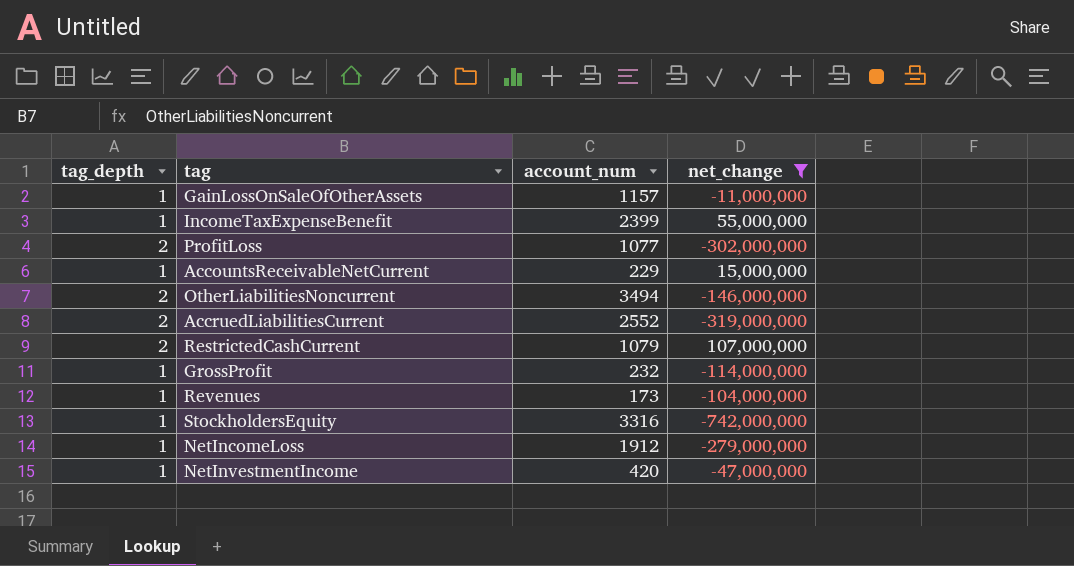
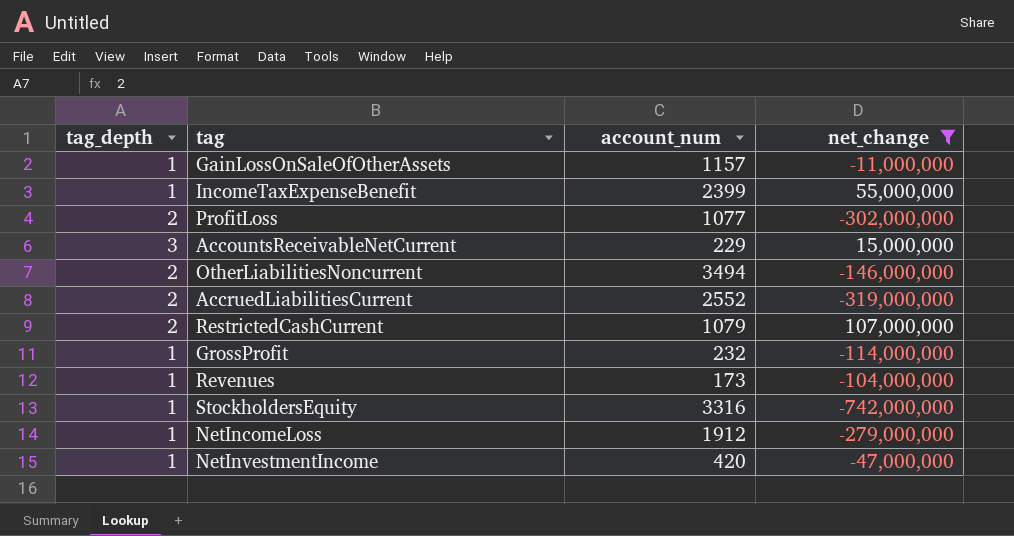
AccountsReceivableNetCurrent | tag_depth: 1 -> 3

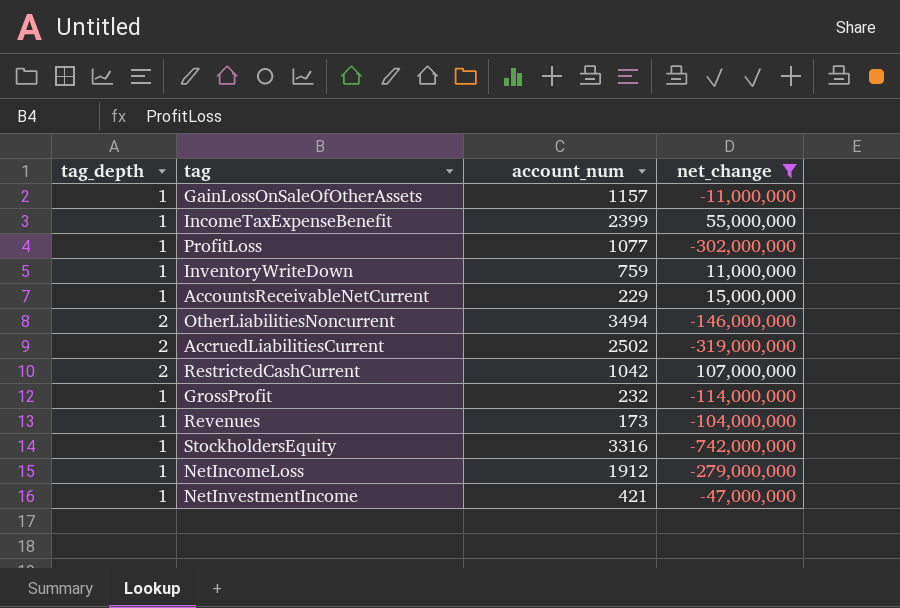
ProfitLoss | tag_depth: 2 -> 1
row InventoryWriteDown: none -> 1 | 759 | 11,000,000
AccountsReceivableNetCurrent | tag_depth: 3 -> 1
AccruedLiabilitiesCurrent | account_num: 2552 -> 2502
RestrictedCashCurrent | account_num: 1079 -> 1042
NetInvestmentIncome | account_num: 420 -> 421

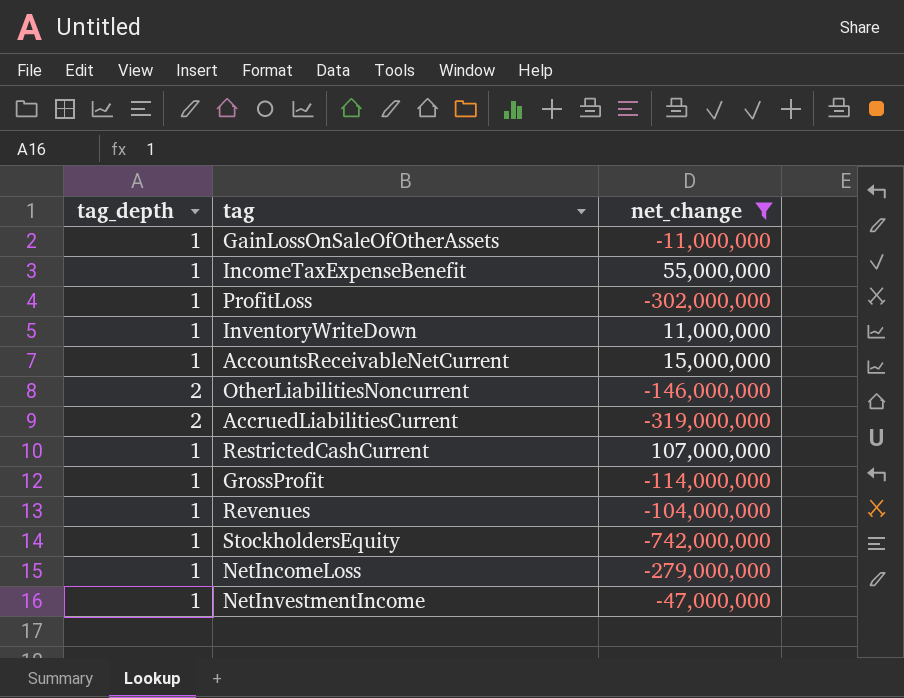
column account_num | position: 3 -> none
RestrictedCashCurrent | tag_depth: 2 -> 1

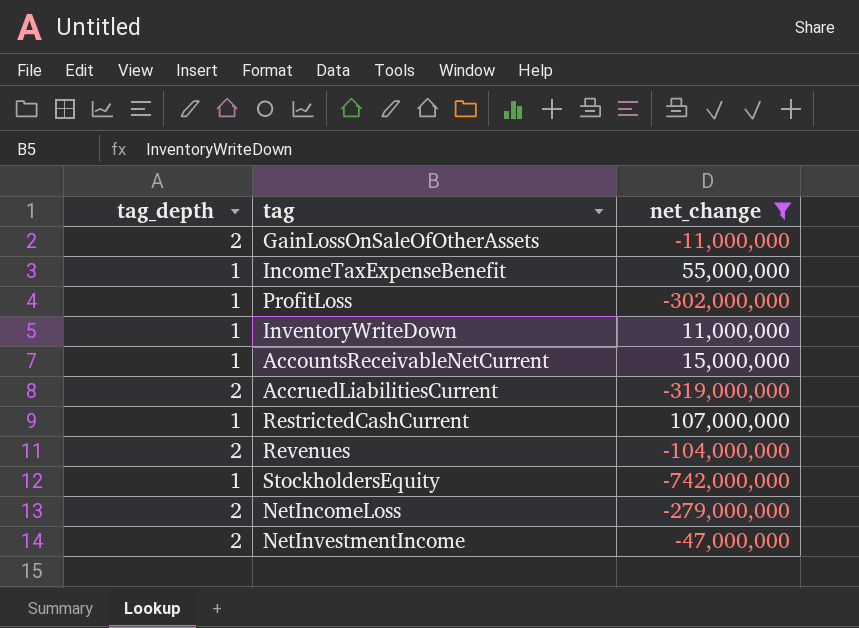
row OtherLiabilitiesNoncurrent: 2 | -146,000,000 -> none
row GrossProfit: 1 | -114,000,000 -> none
GainLossOnSaleOfOtherAssets | tag_depth: 1 -> 2
Revenues | tag_depth: 1 -> 2
NetIncomeLoss | tag_depth: 1 -> 2
NetInvestmentIncome | tag_depth: 1 -> 2

